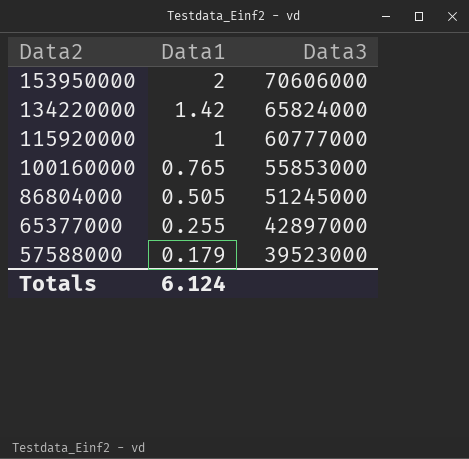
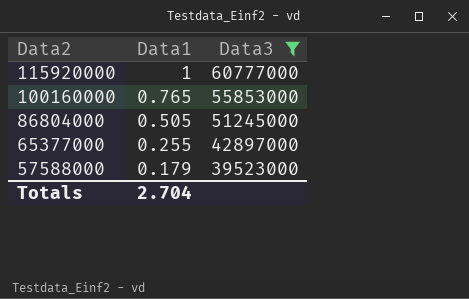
filter: none -> Data3 <= 60777000
Totals | Data1: 6.124 -> 2.704

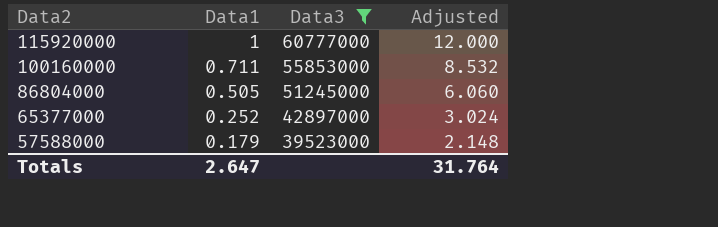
column Adjusted | formula: none -> [Data1] * 12
100160000 | Data1: 0.765 -> 0.711
65377000 | Data1: 0.255 -> 0.252
Totals | Data1: 2.704 -> 2.647

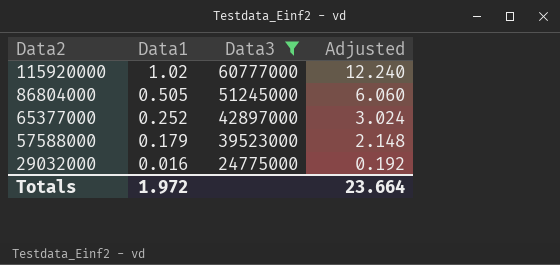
row 100160000: 0.711 | 55853000 | 8.532 -> none
115920000 | Data1: 1 -> 1.02
115920000 | Adjusted: 12.000 -> 12.240
row 29032000: none -> 0.016 | 24775000 | 0.192
Totals | Data1: 2.647 -> 1.972
Totals | Adjusted: 31.764 -> 23.664

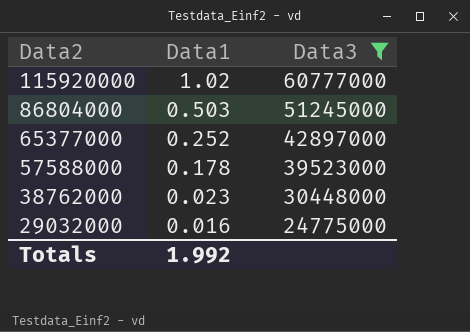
column Adjusted | formula: [Data1] * 12 -> none
86804000 | Data1: 0.505 -> 0.503
57588000 | Data1: 0.179 -> 0.178
row 38762000: none -> 0.023 | 30448000
Totals | Data1: 1.972 -> 1.992

